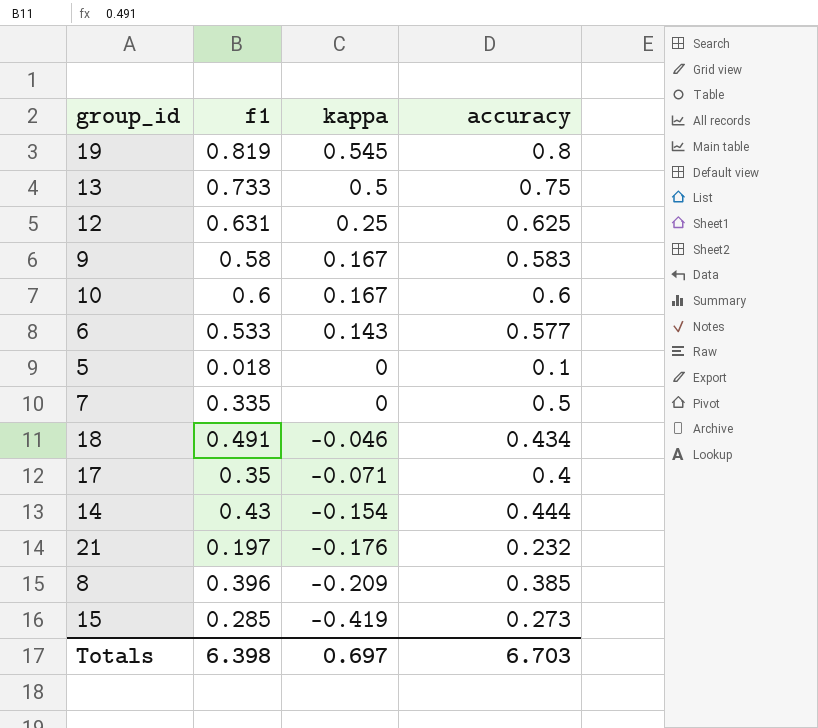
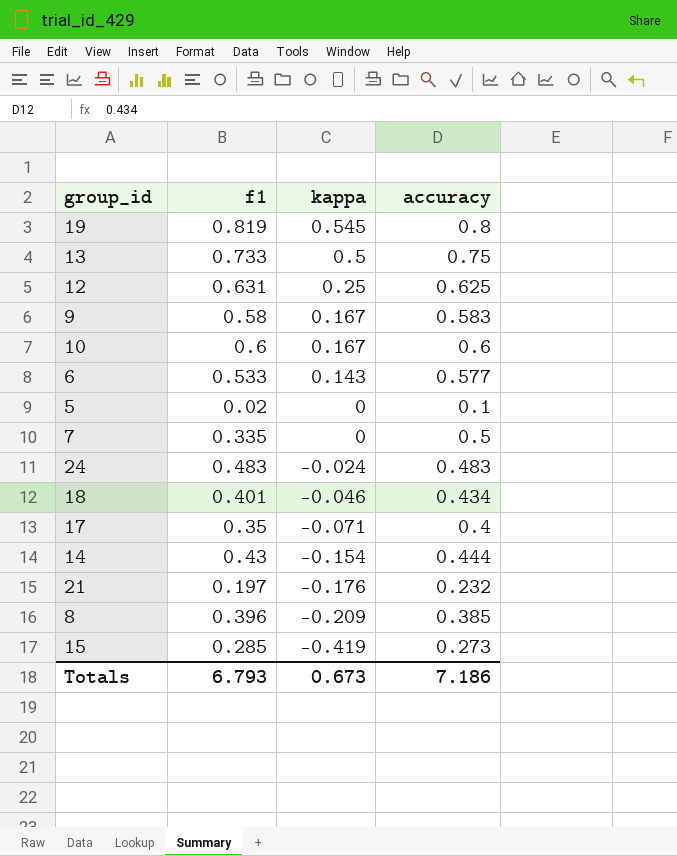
5 | f1: 0.018 -> 0.02
row 24: none -> 0.483 | -0.024 | 0.483
18 | f1: 0.491 -> 0.401
Totals | f1: 6.398 -> 6.793
Totals | kappa: 0.697 -> 0.673
Totals | accuracy: 6.703 -> 7.186

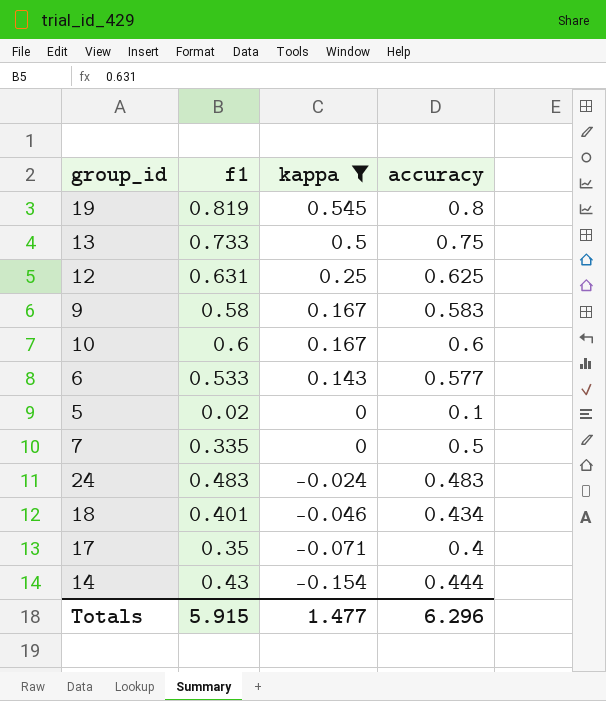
filter: none -> kappa >= -0.154
Totals | f1: 6.793 -> 5.915
Totals | kappa: 0.673 -> 1.477
Totals | accuracy: 7.186 -> 6.296

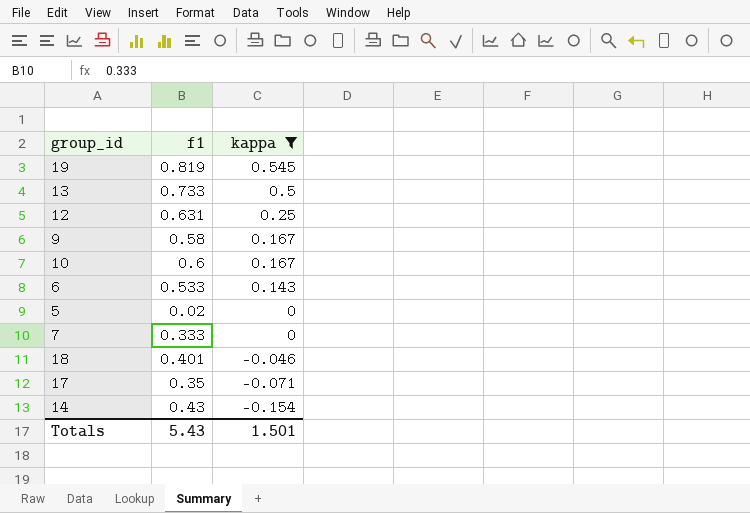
column accuracy | position: 4 -> none
row 24: 0.483 | -0.024 | 0.483 -> none
7 | f1: 0.335 -> 0.333
Totals | f1: 5.915 -> 5.43
Totals | kappa: 1.477 -> 1.501

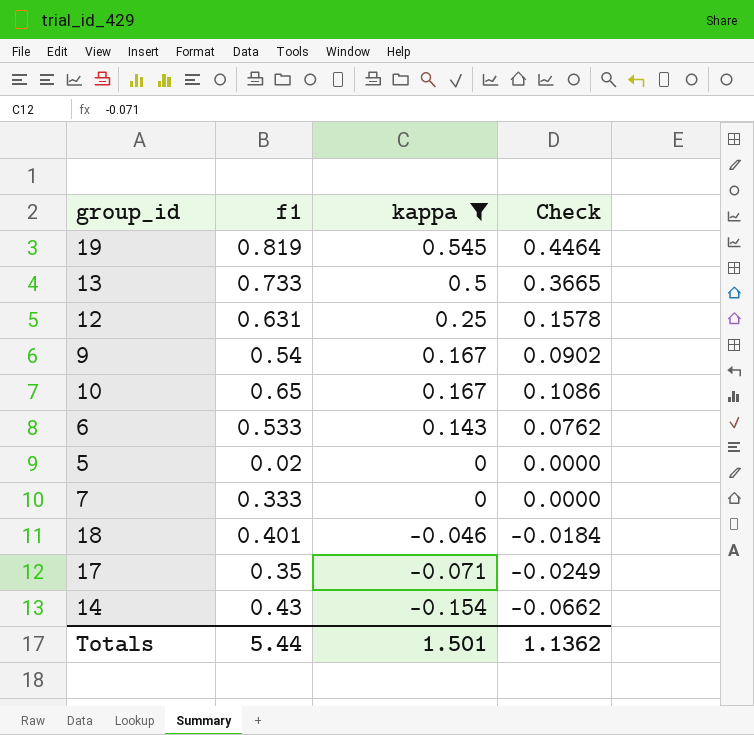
column Check | formula: none -> [f1] * [kappa]
9 | f1: 0.58 -> 0.54
10 | f1: 0.6 -> 0.65
Totals | f1: 5.43 -> 5.44

